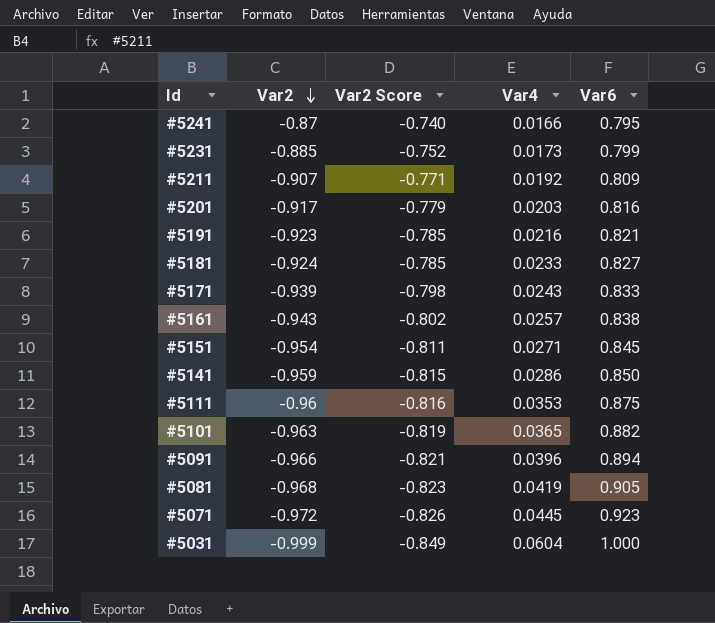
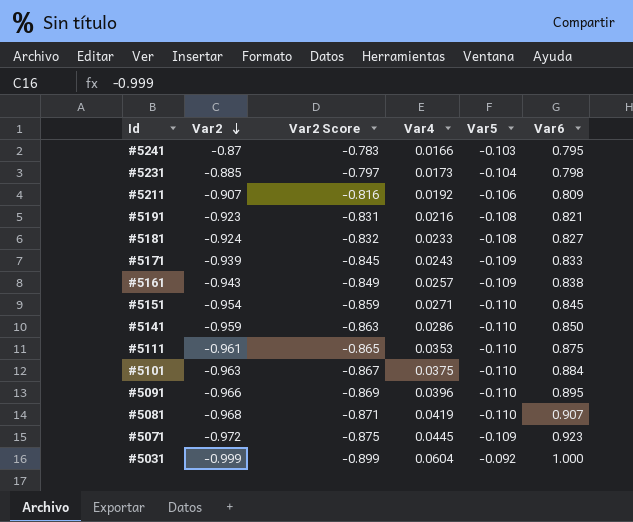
column Var2 Score | formula: [Var2] * 0.85 -> [Var2] * 0.9
column Var5 | position: none -> 5
row #5201: -0.917 | -0.779 | 0.0203 | 0.816 -> none
#5231 | Var6: 0.799 -> 0.798
#5111 | Var2: -0.96 -> -0.961
#5101 | Var4: 0.0365 -> 0.0375
#5101 | Var6: 0.882 -> 0.884
#5091 | Var6: 0.894 -> 0.895
#5081 | Var6: 0.905 -> 0.907

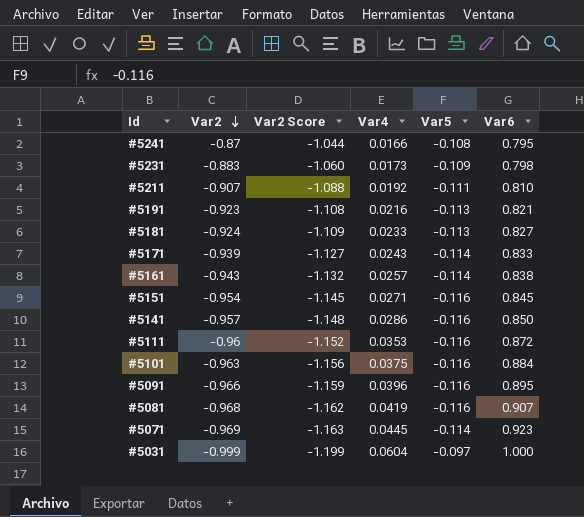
column Var2 Score | formula: [Var2] * 0.9 -> [Var2] * 1.2
#5241 | Var5: -0.103 -> -0.108
#5231 | Var2: -0.885 -> -0.883
#5231 | Var5: -0.104 -> -0.109
#5211 | Var5: -0.106 -> -0.111
#5211 | Var6: 0.809 -> 0.810
#5191 | Var5: -0.108 -> -0.113
#5181 | Var5: -0.108 -> -0.113
#5171 | Var5: -0.109 -> -0.114
#5161 | Var5: -0.109 -> -0.114
#5151 | Var5: -0.110 -> -0.116
#5141 | Var2: -0.959 -> -0.957
#5141 | Var5: -0.110 -> -0.116
#5111 | Var2: -0.961 -> -0.96
#5111 | Var5: -0.110 -> -0.116
#5111 | Var6: 0.875 -> 0.872
#5101 | Var5: -0.110 -> -0.116
#5091 | Var5: -0.110 -> -0.116
#5081 | Var5: -0.110 -> -0.116
#5071 | Var2: -0.972 -> -0.969
#5071 | Var5: -0.109 -> -0.114
#5031 | Var5: -0.092 -> -0.097

